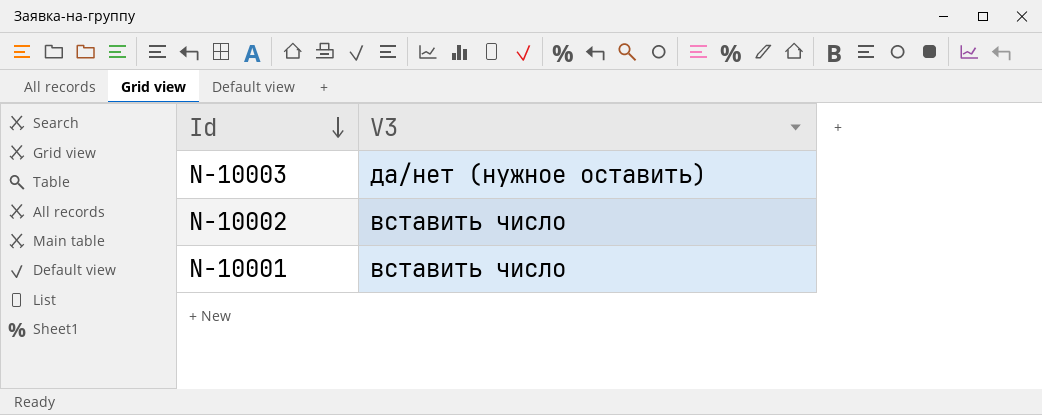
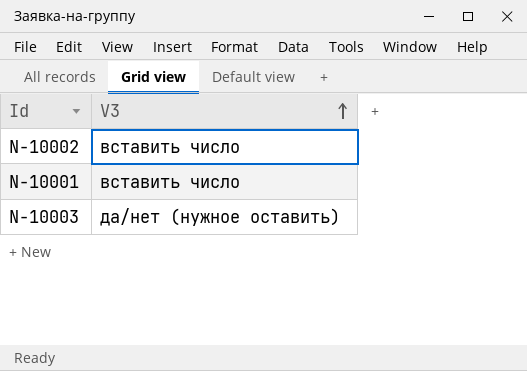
row order: Id descending -> V3 ascending

